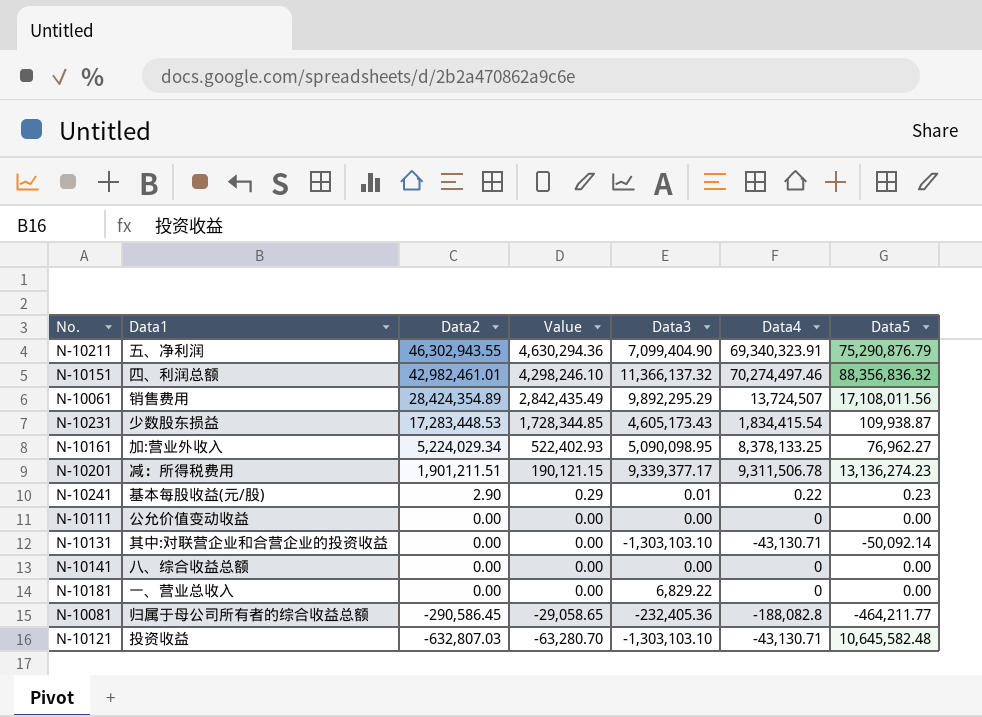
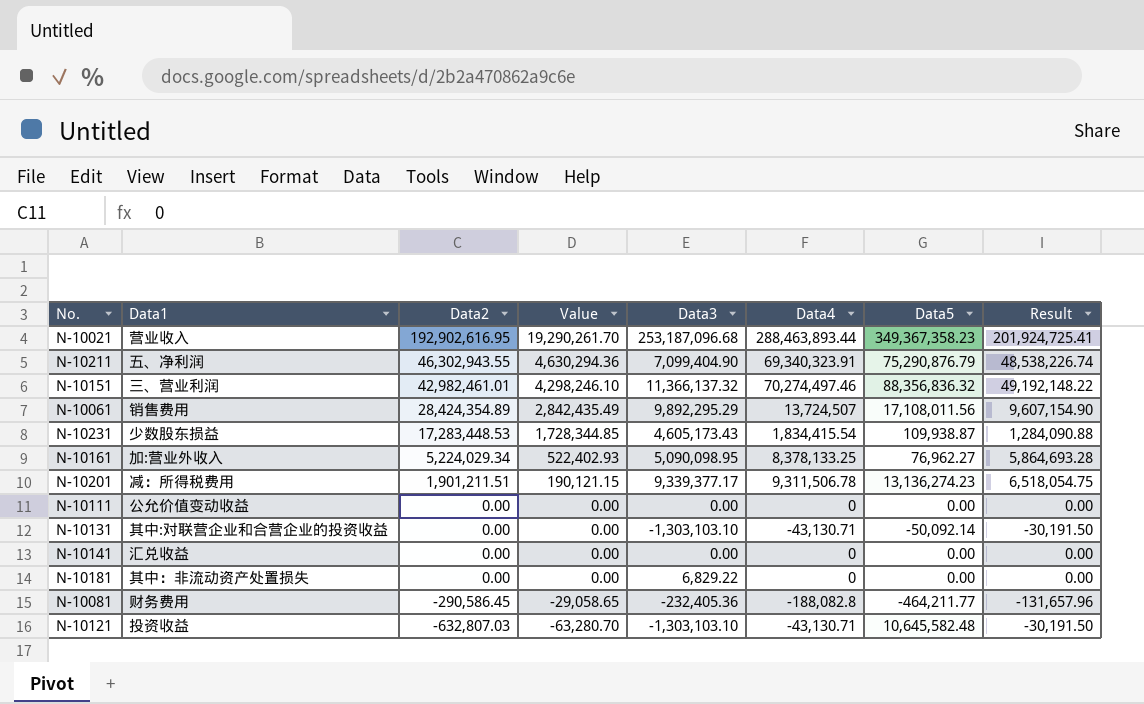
column Result | formula: none -> [Data4] * 0.7
row N-10241: 基本每股收益(元/股) | 2.90 | 0.29 | 0.01 | 0.22 | 0.23 -> none
row N-10021: none -> 营业收入 | 192,902,616.95 | 19,290,261.70 | 253,187,096.68 | 288,463,893.44 | 349,367,358.23 | 201,924,725.41
N-10151 | Data1: 四、利润总额 -> 三、营业利润
N-10141 | Data1: 八、综合收益总额 -> 汇兑收益
N-10181 | Data1: 一、营业总收入 -> 其中：非流动资产处置损失
N-10081 | Data1: 归属于母公司所有者的综合收益总额 -> 财务费用

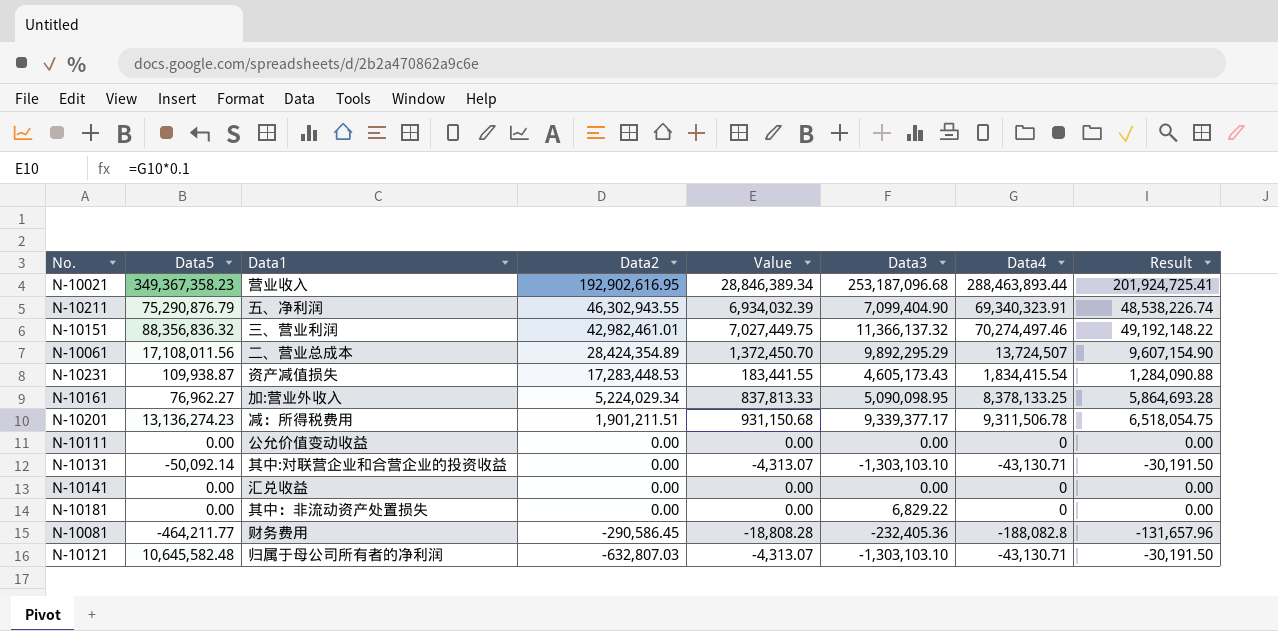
column Data5 | position: 7 -> 2
column Value | formula: [Data2] * 0.1 -> [Data4] * 0.1
N-10061 | Data1: 销售费用 -> 二、营业总成本
N-10231 | Data1: 少数股东损益 -> 资产减值损失
N-10121 | Data1: 投资收益 -> 归属于母公司所有者的净利润

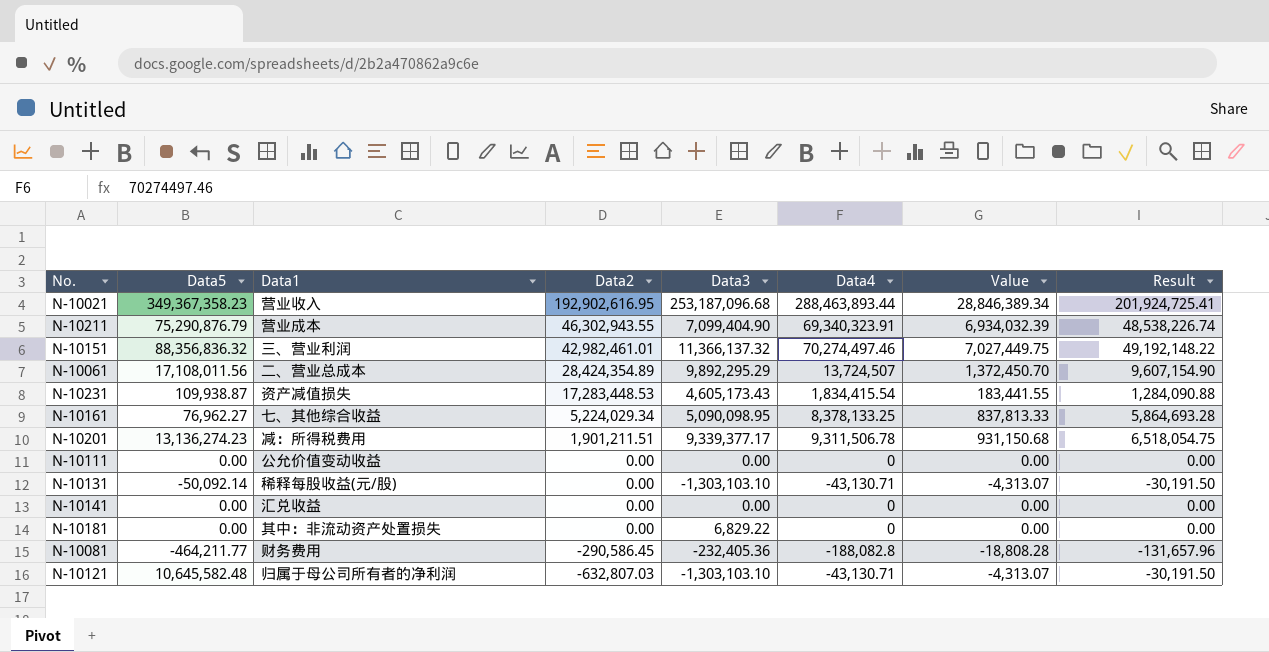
column Value | position: 5 -> 7
N-10211 | Data1: 五、净利润 -> 营业成本
N-10161 | Data1: 加:营业外收入 -> 七、其他综合收益
N-10131 | Data1: 其中:对联营企业和合营企业的投资收益 -> 稀释每股收益(元/股)

